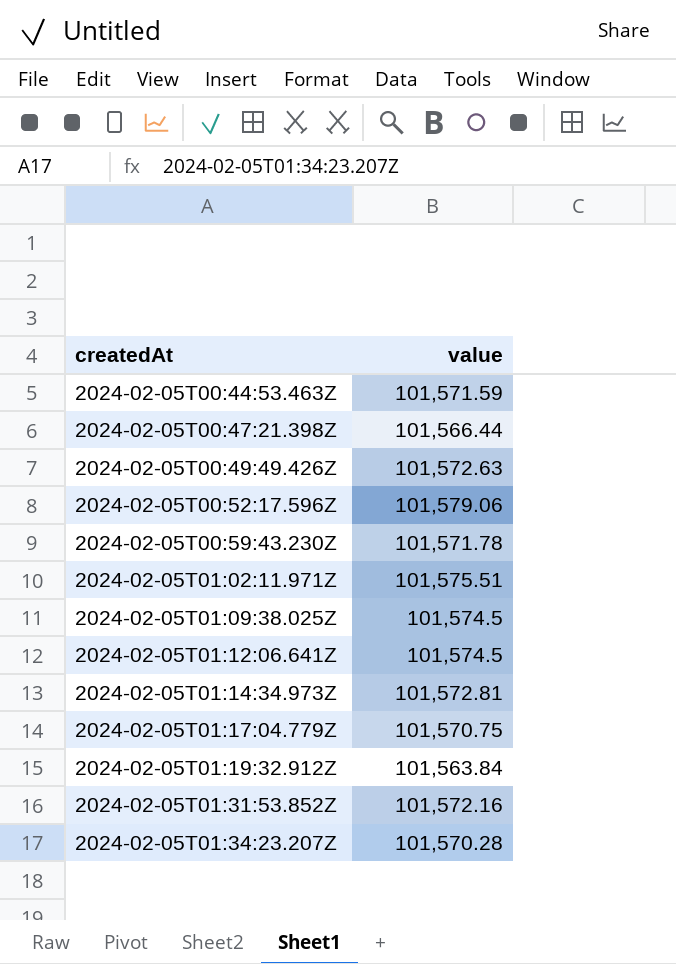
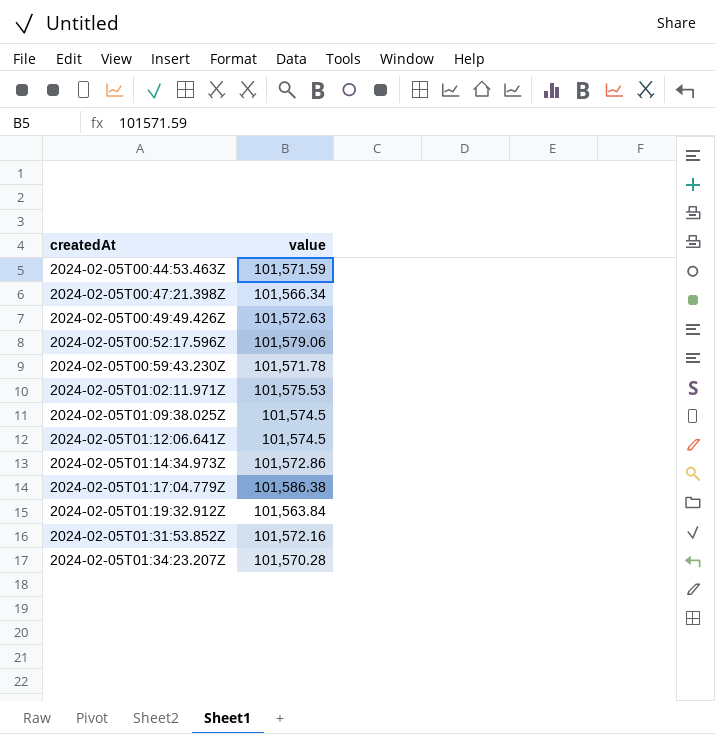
2024-02-05T00:47:21.398Z | value: 101,566.44 -> 101,566.34
2024-02-05T01:02:11.971Z | value: 101,575.51 -> 101,575.53
2024-02-05T01:14:34.973Z | value: 101,572.81 -> 101,572.86
2024-02-05T01:17:04.779Z | value: 101,570.75 -> 101,586.38

